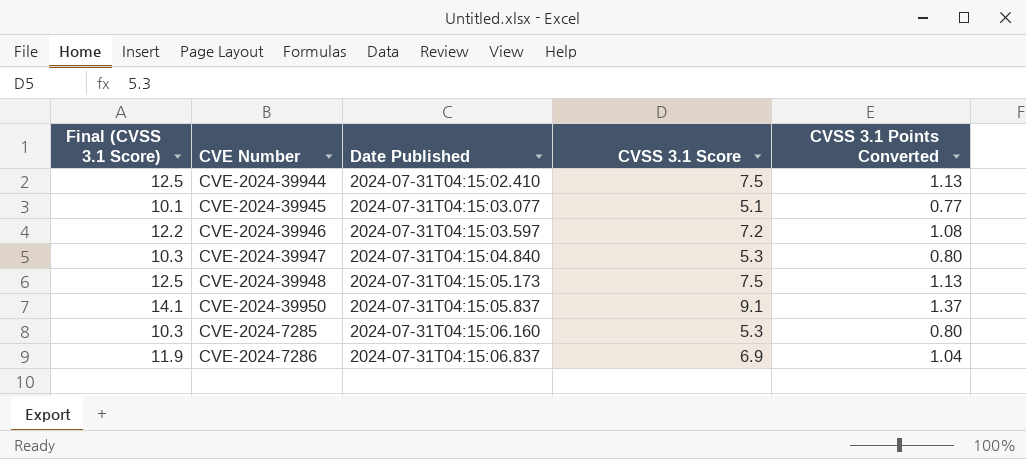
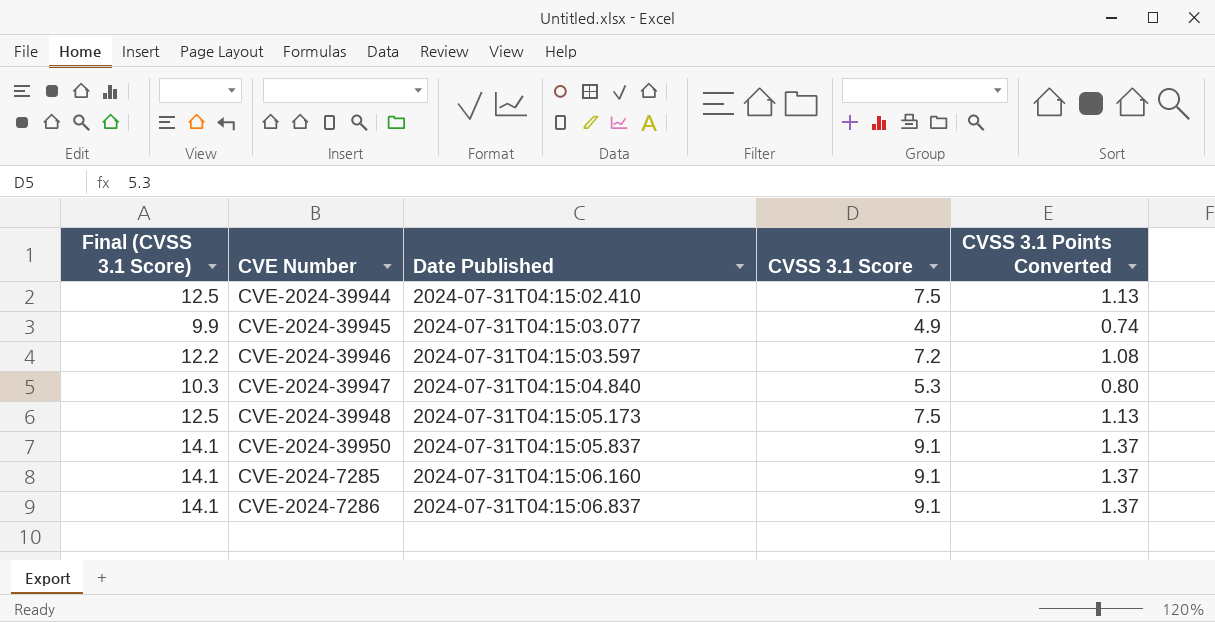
CVE-2024-39945 | Final (CVSS 3.1 Score): 10.1 -> 9.9
CVE-2024-39945 | CVSS 3.1 Score: 5.1 -> 4.9
CVE-2024-39945 | CVSS 3.1 Points Converted: 0.77 -> 0.74
CVE-2024-7285 | Final (CVSS 3.1 Score): 10.3 -> 14.1
CVE-2024-7285 | CVSS 3.1 Score: 5.3 -> 9.1
CVE-2024-7285 | CVSS 3.1 Points Converted: 0.80 -> 1.37
CVE-2024-7286 | Final (CVSS 3.1 Score): 11.9 -> 14.1
CVE-2024-7286 | CVSS 3.1 Score: 6.9 -> 9.1
CVE-2024-7286 | CVSS 3.1 Points Converted: 1.04 -> 1.37

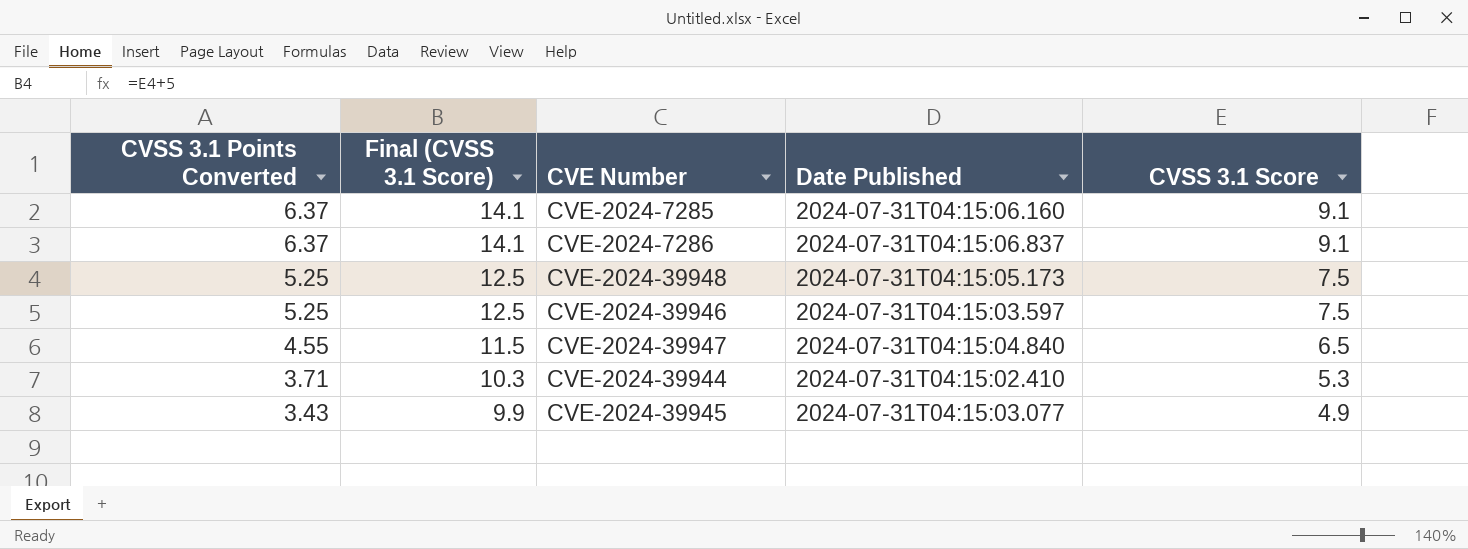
row order: Date Published ascending -> CVSS 3.1 Points Converted descending
column CVSS 3.1 Points Converted | formula: [CVSS 3.1 Score] * 0.15 -> [CVSS 3.1 Score] * 0.7
column CVSS 3.1 Points Converted | position: 5 -> 1
row CVE-2024-39950: 14.1 | 2024-07-31T04:15:05.837 | 9.1 | 1.37 -> none
CVE-2024-39946 | Final (CVSS 3.1 Score): 12.2 -> 12.5
CVE-2024-39946 | CVSS 3.1 Score: 7.2 -> 7.5
CVE-2024-39947 | Final (CVSS 3.1 Score): 10.3 -> 11.5
CVE-2024-39947 | CVSS 3.1 Score: 5.3 -> 6.5
CVE-2024-39944 | Final (CVSS 3.1 Score): 12.5 -> 10.3
CVE-2024-39944 | CVSS 3.1 Score: 7.5 -> 5.3

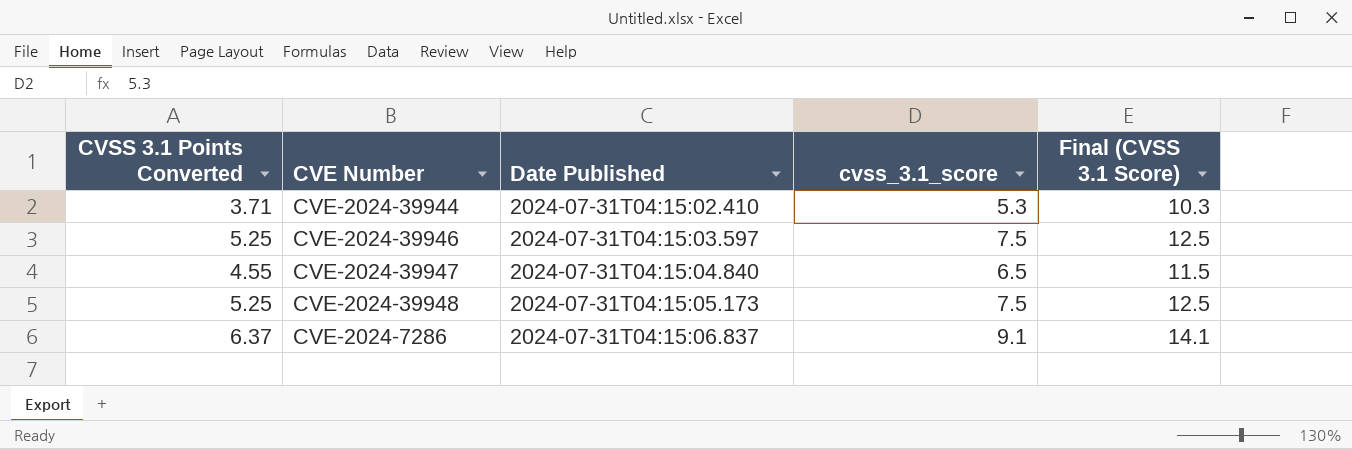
row order: CVSS 3.1 Points Converted descending -> Date Published ascending
column name: CVSS 3.1 Score -> cvss_3.1_score
column Final (CVSS 3.1 Score) | position: 2 -> 5
row CVE-2024-7285: 6.37 | 14.1 | 2024-07-31T04:15:06.160 | 9.1 -> none
row CVE-2024-39945: 3.43 | 9.9 | 2024-07-31T04:15:03.077 | 4.9 -> none

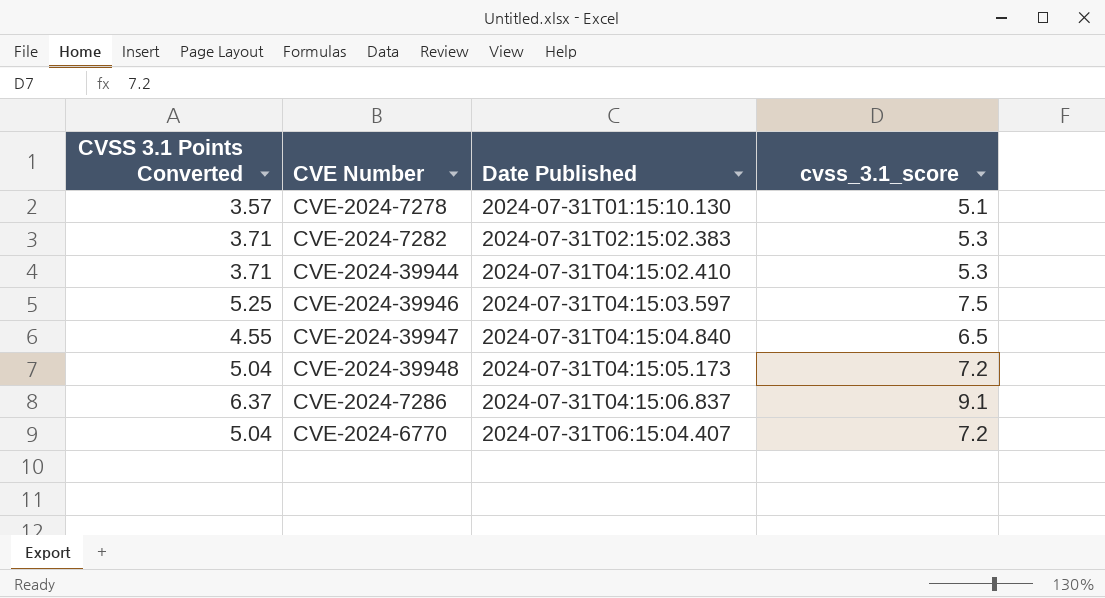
column Final (CVSS 3.1 Score) | formula: [cvss_3.1_score] + 5 -> none
row CVE-2024-7278: none -> 3.57 | 2024-07-31T01:15:10.130 | 5.1
row CVE-2024-7282: none -> 3.71 | 2024-07-31T02:15:02.383 | 5.3
CVE-2024-39948 | CVSS 3.1 Points Converted: 5.25 -> 5.04
CVE-2024-39948 | cvss_3.1_score: 7.5 -> 7.2
row CVE-2024-6770: none -> 5.04 | 2024-07-31T06:15:04.407 | 7.2

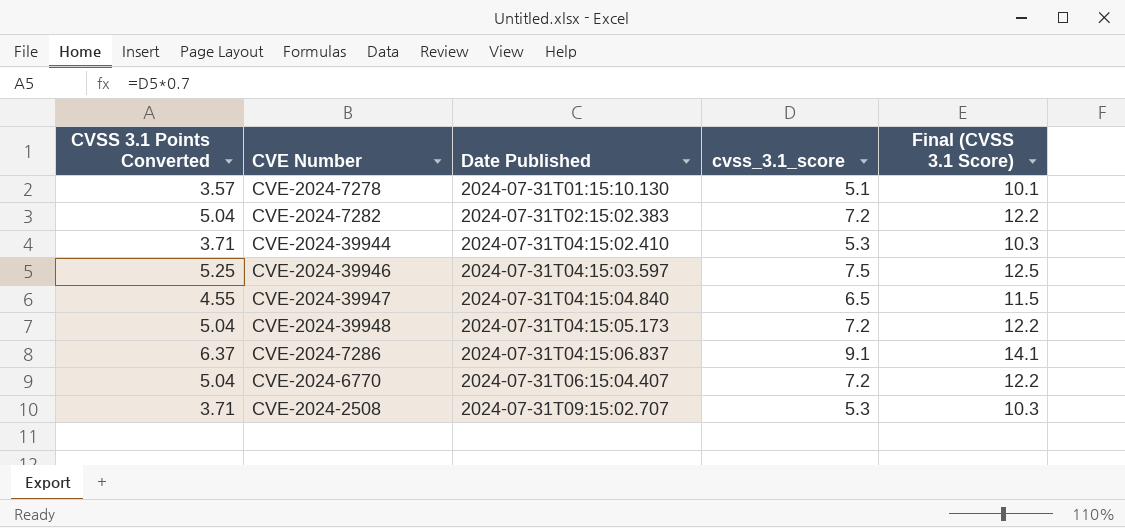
column Final (CVSS 3.1 Score) | formula: none -> [cvss_3.1_score] + 5
CVE-2024-7282 | CVSS 3.1 Points Converted: 3.71 -> 5.04
CVE-2024-7282 | cvss_3.1_score: 5.3 -> 7.2
row CVE-2024-2508: none -> 3.71 | 2024-07-31T09:15:02.707 | 5.3 | 10.3

